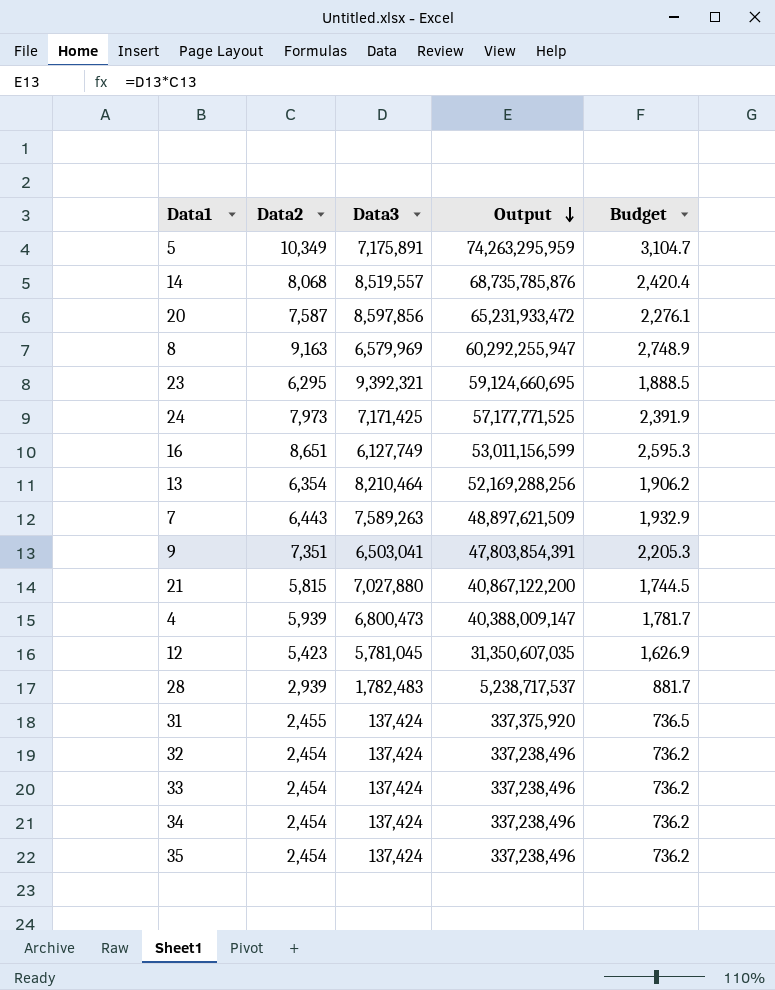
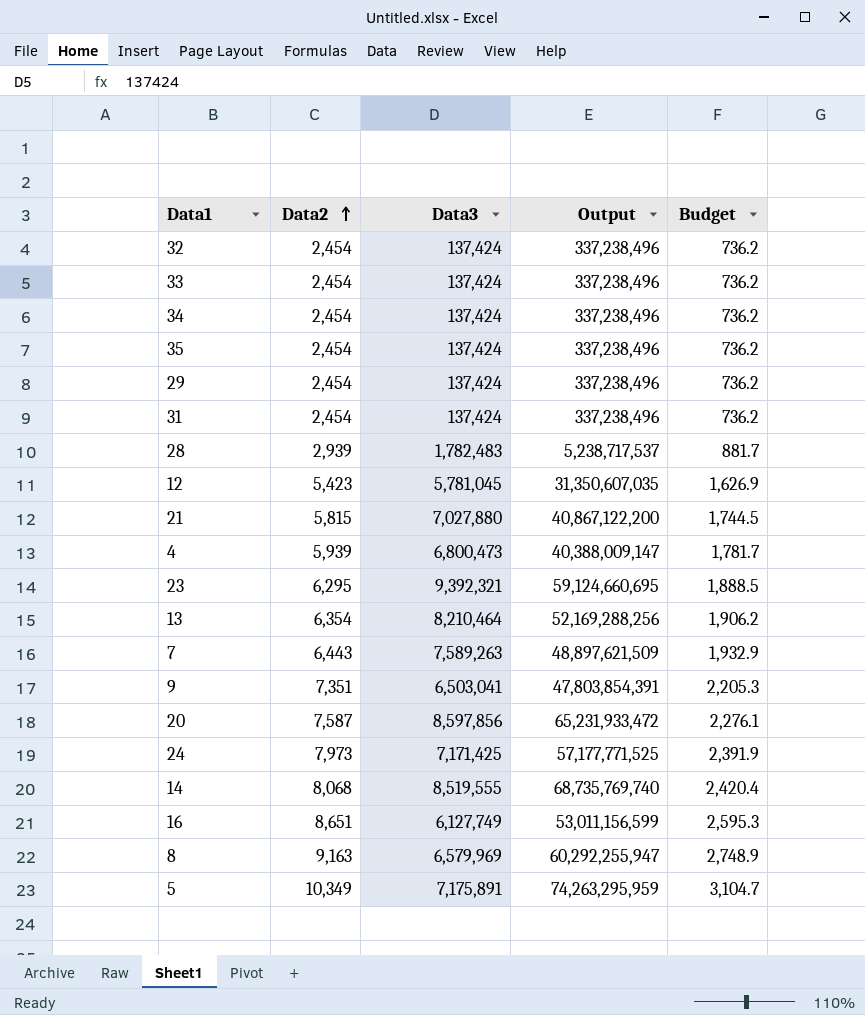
row order: Output descending -> Data2 ascending
row 29: none -> 2,454 | 137,424 | 337,238,496 | 736.2
31 | Data2: 2,455 -> 2,454
31 | Output: 337,375,920 -> 337,238,496
31 | Budget: 736.5 -> 736.2
14 | Data3: 8,519,557 -> 8,519,555
14 | Output: 68,735,785,876 -> 68,735,769,740

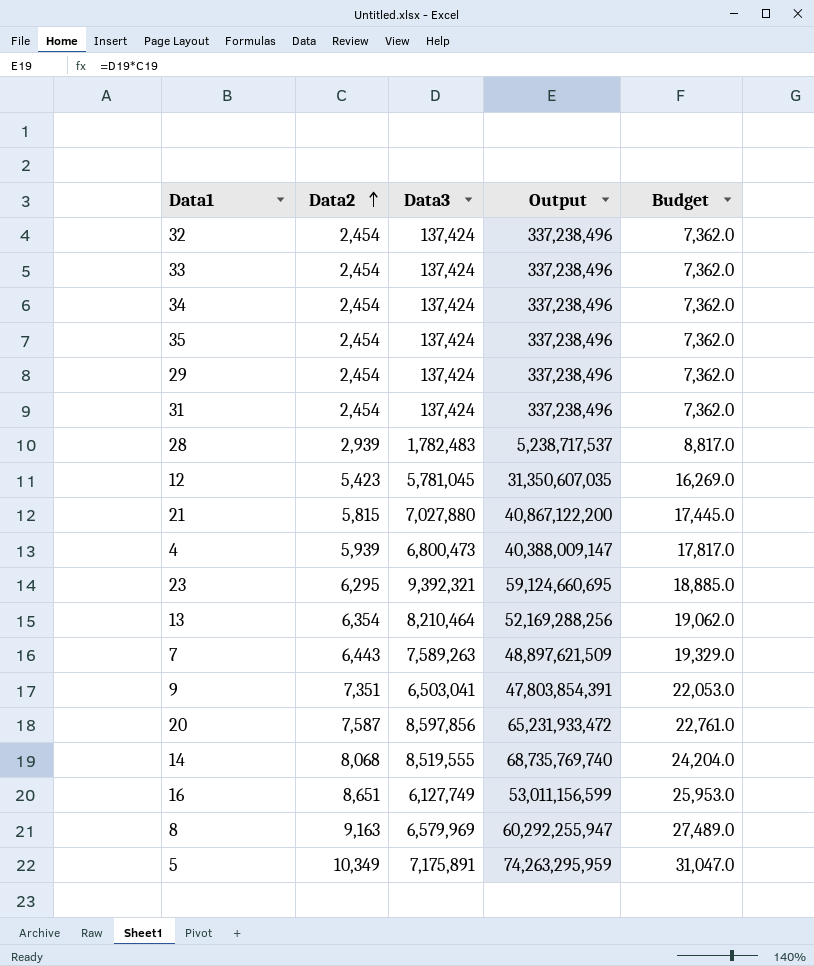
column Budget | formula: [Data2] * 0.3 -> [Data2] * 3
row 24: 7,973 | 7,171,425 | 57,177,771,525 | 2,391.9 -> none

